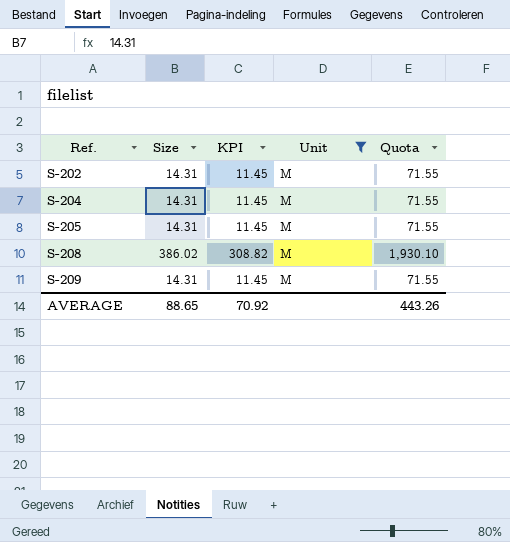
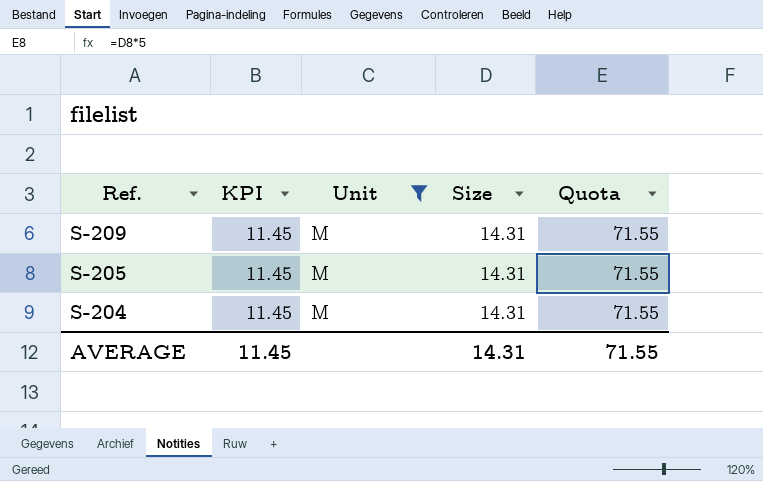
row order: Ref. ascending -> Ref. descending
column Size | position: 2 -> 4
row S-202: 14.31 | 11.45 | M | 71.55 -> none
row S-208: 386.02 | 308.82 | M | 1,930.10 -> none
AVERAGE | KPI: 70.92 -> 11.45
AVERAGE | Size: 88.65 -> 14.31
AVERAGE | Quota: 443.26 -> 71.55

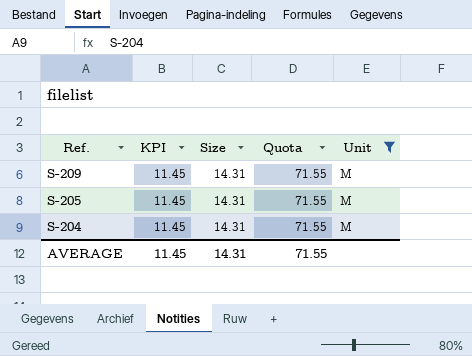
column Unit | position: 3 -> 5

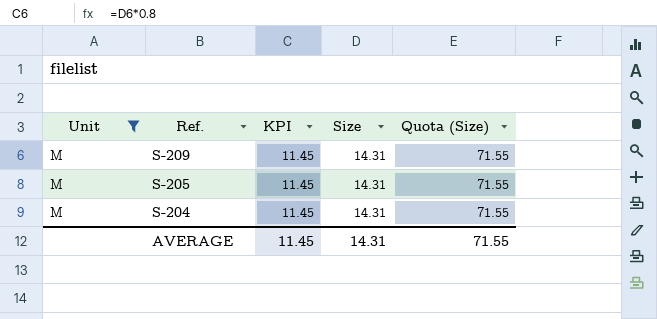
column Unit | position: 5 -> 1
column name: Quota -> Quota (Size)

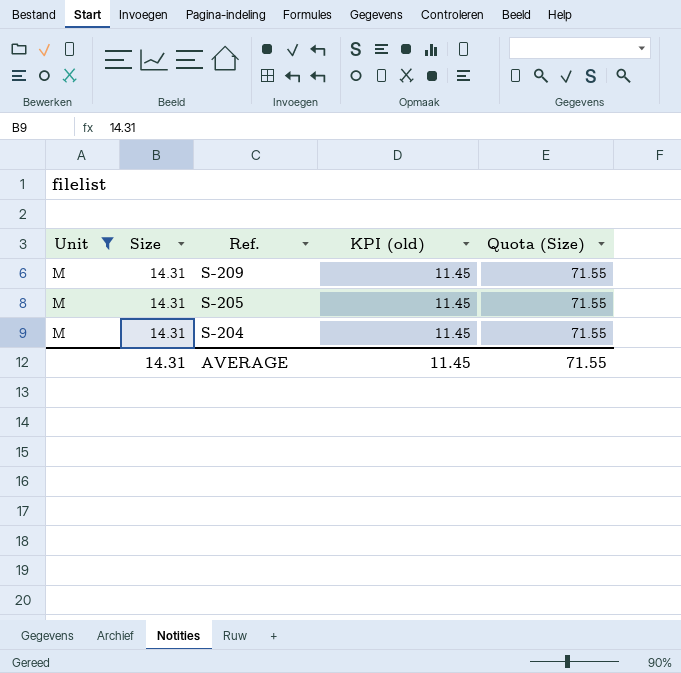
column Size | position: 4 -> 2
column name: KPI -> KPI (old)

